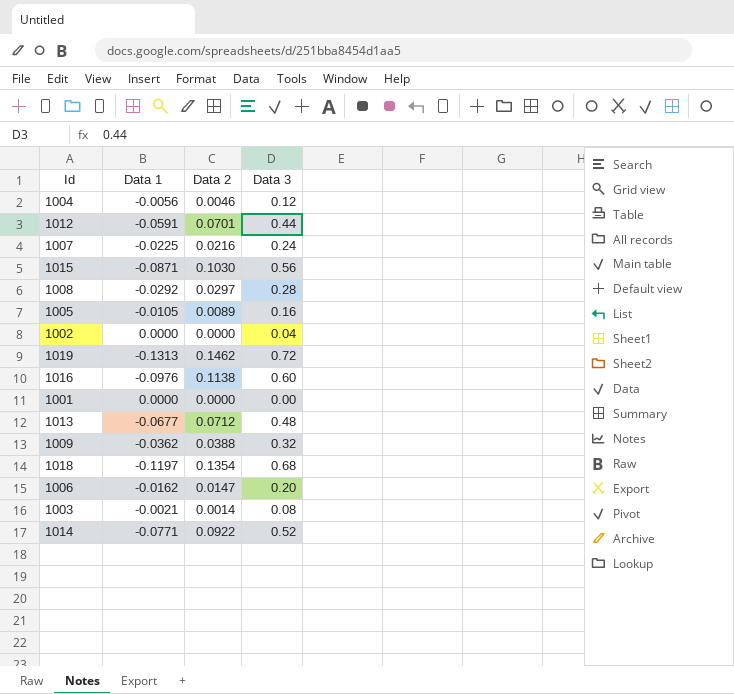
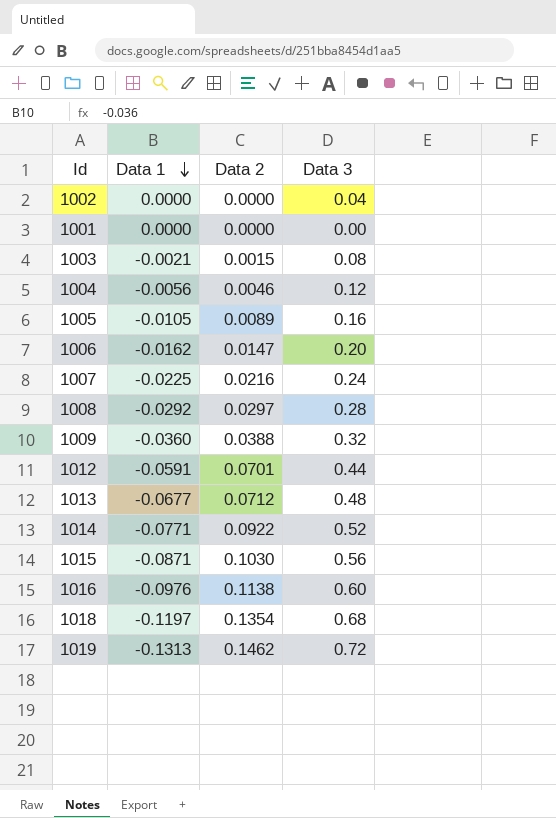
row order: none -> Data 1 descending
1003 | Data 2: 0.0014 -> 0.0015
1009 | Data 1: -0.0362 -> -0.0360

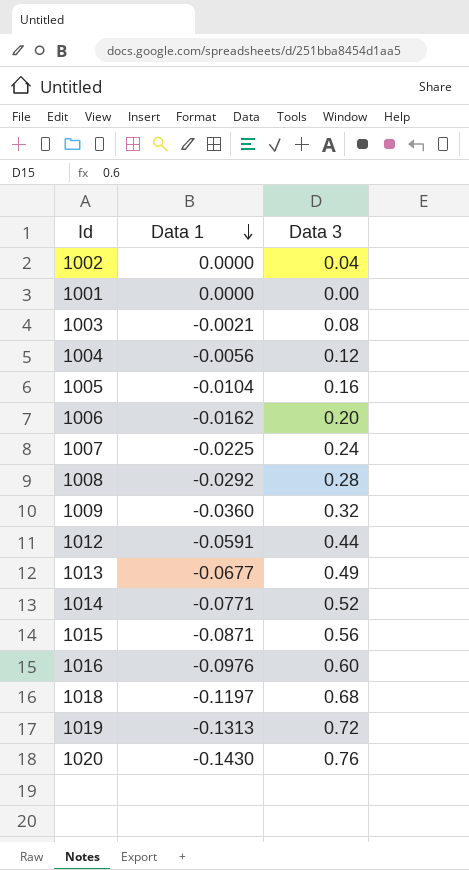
column Data 2 | position: 3 -> none
1005 | Data 1: -0.0105 -> -0.0104
1013 | Data 3: 0.48 -> 0.49
row 1020: none -> -0.1430 | 0.76

